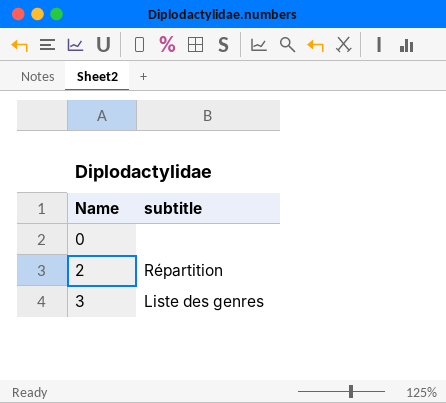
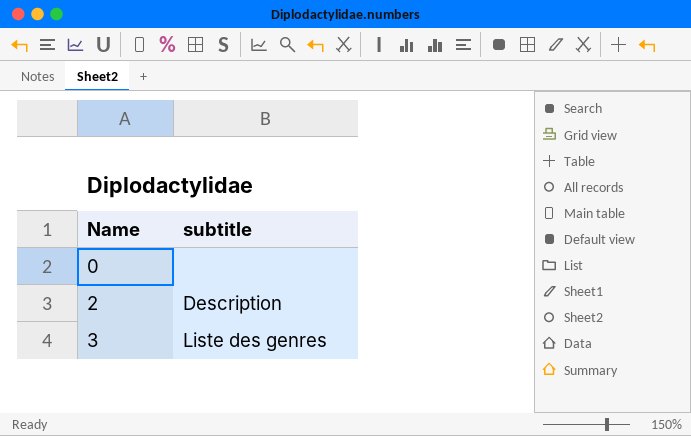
2 | subtitle: Répartition -> Description

